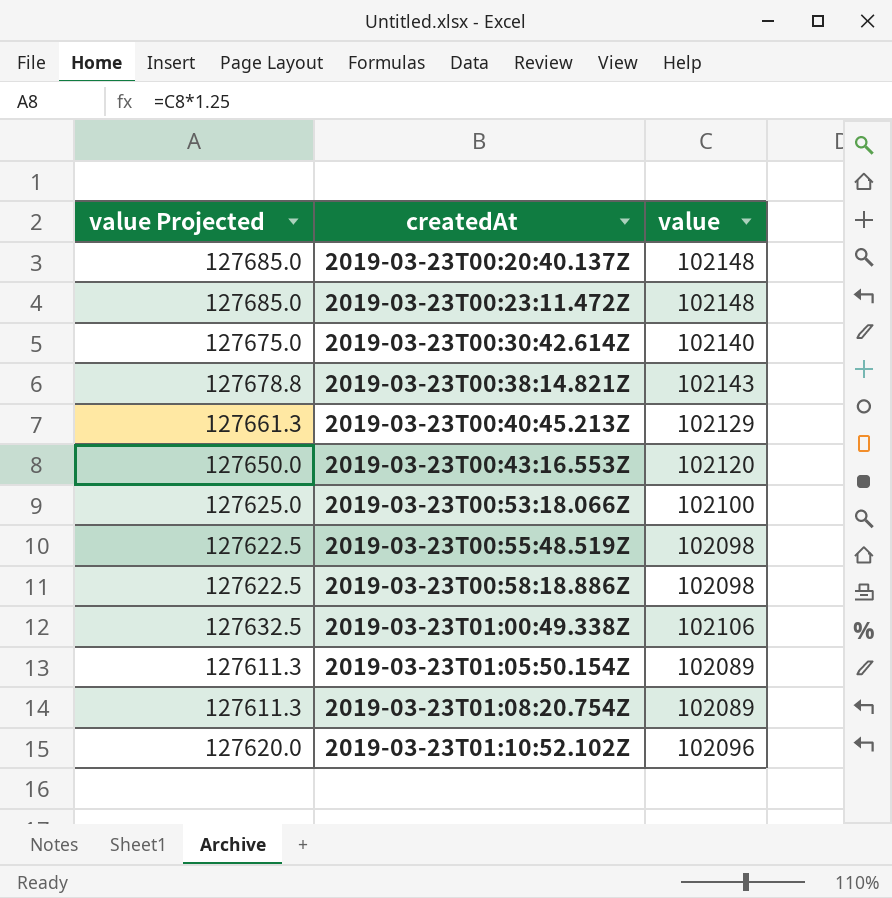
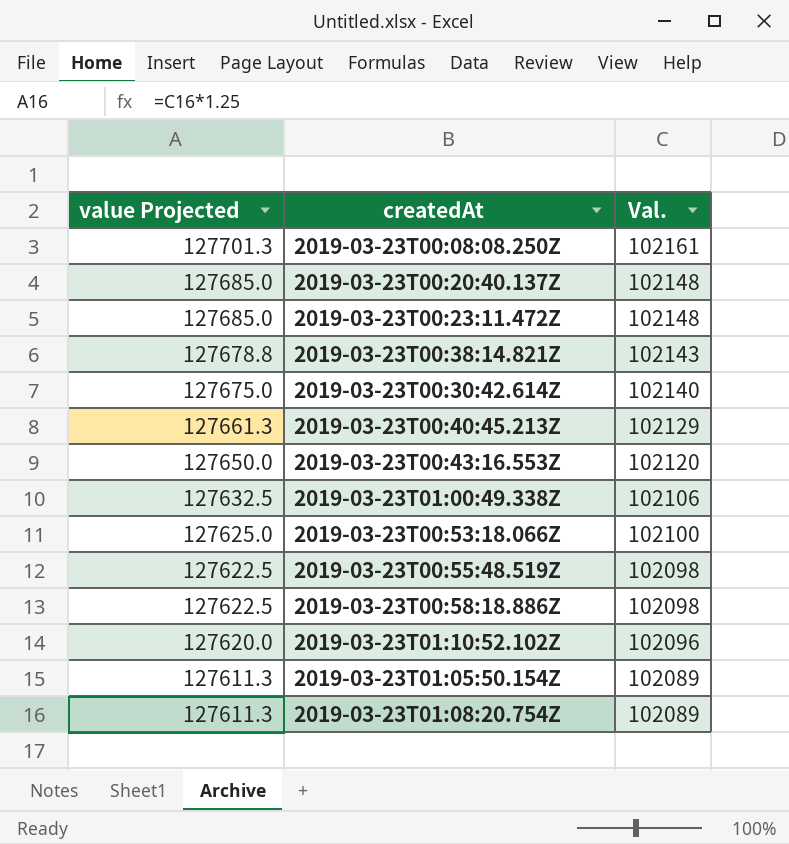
row order: createdAt ascending -> value Projected descending
column name: value -> Val.
row 2019-03-23T00:08:08.250Z: none -> 127701.3 | 102161

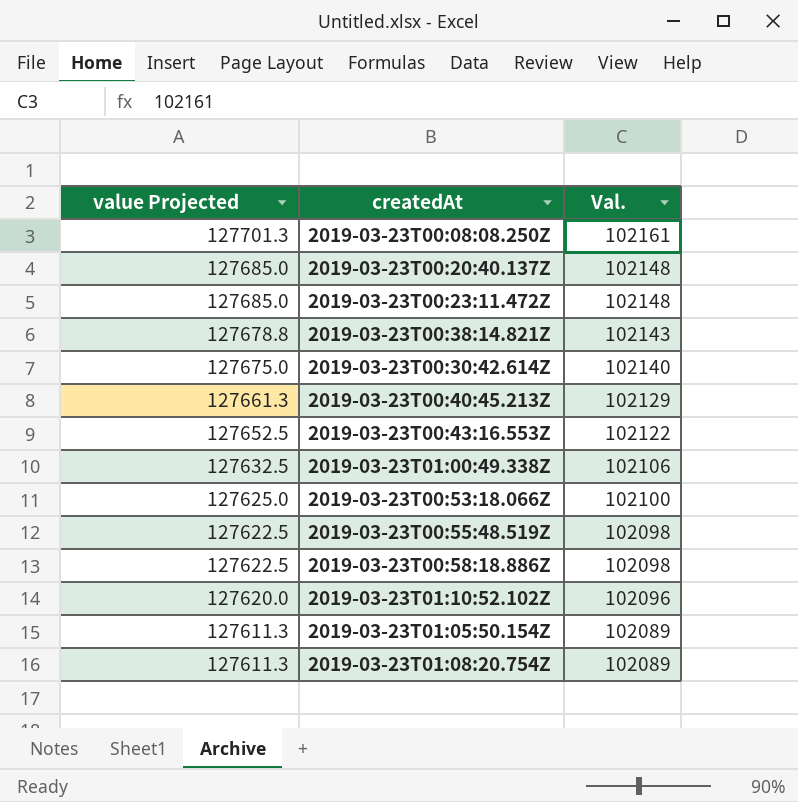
2019-03-23T00:43:16.553Z | value Projected: 127650.0 -> 127652.5
2019-03-23T00:43:16.553Z | Val.: 102120 -> 102122

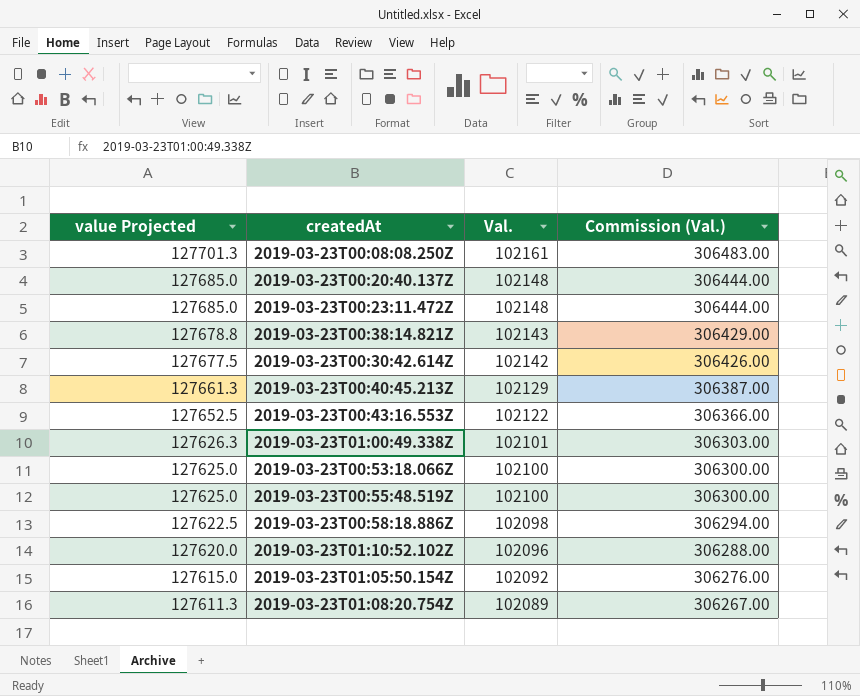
column Commission (Val.) | formula: none -> [Val.] * 3
2019-03-23T00:30:42.614Z | value Projected: 127675.0 -> 127677.5
2019-03-23T00:30:42.614Z | Val.: 102140 -> 102142
2019-03-23T01:00:49.338Z | value Projected: 127632.5 -> 127626.3
2019-03-23T01:00:49.338Z | Val.: 102106 -> 102101
2019-03-23T00:55:48.519Z | value Projected: 127622.5 -> 127625.0
2019-03-23T00:55:48.519Z | Val.: 102098 -> 102100
2019-03-23T01:05:50.154Z | value Projected: 127611.3 -> 127615.0
2019-03-23T01:05:50.154Z | Val.: 102089 -> 102092

